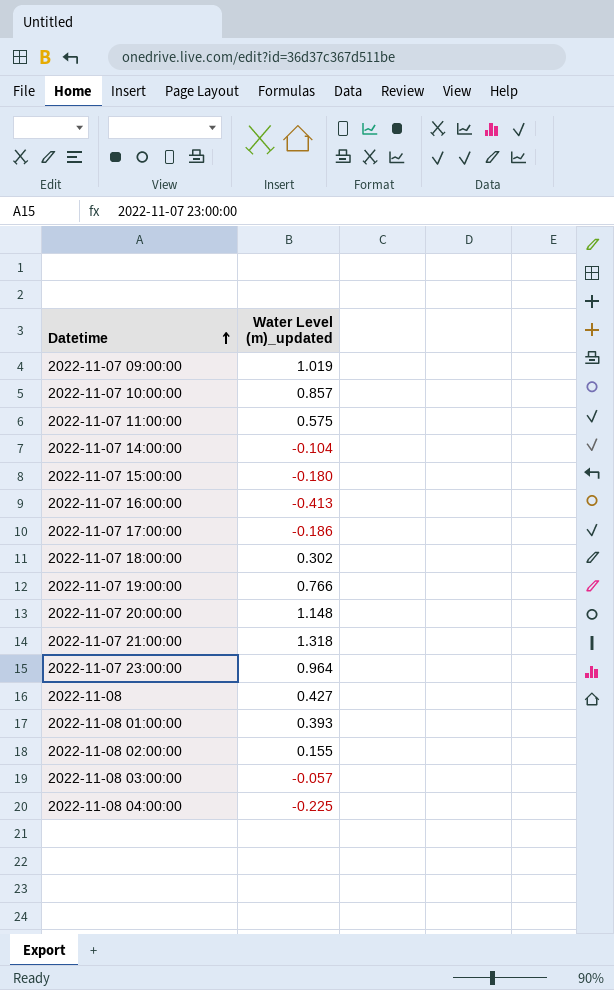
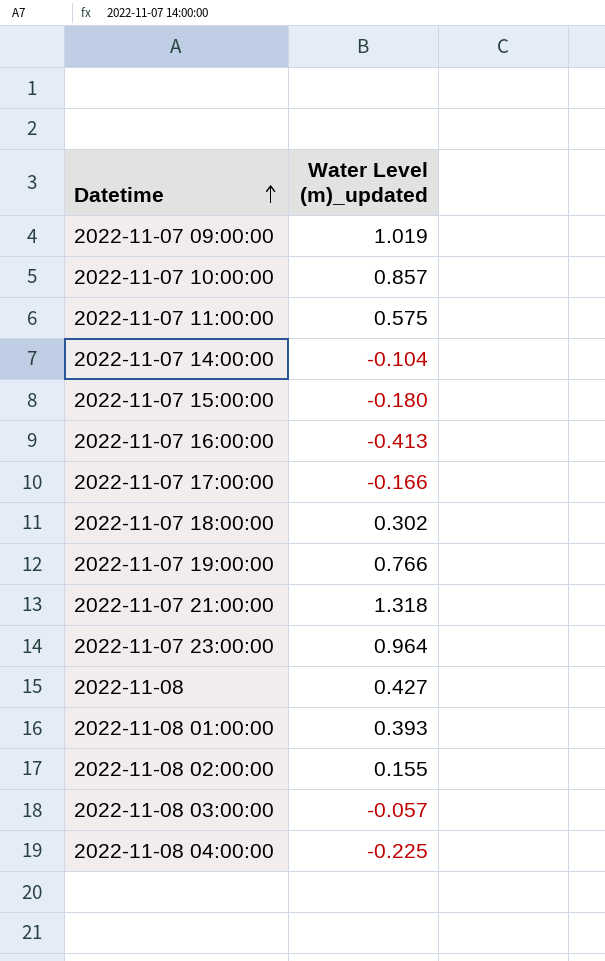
row 2022-11-07 20:00:00: 1.148 -> none
2022-11-07 17:00:00 | Water Level (m)_updated: -0.186 -> -0.166

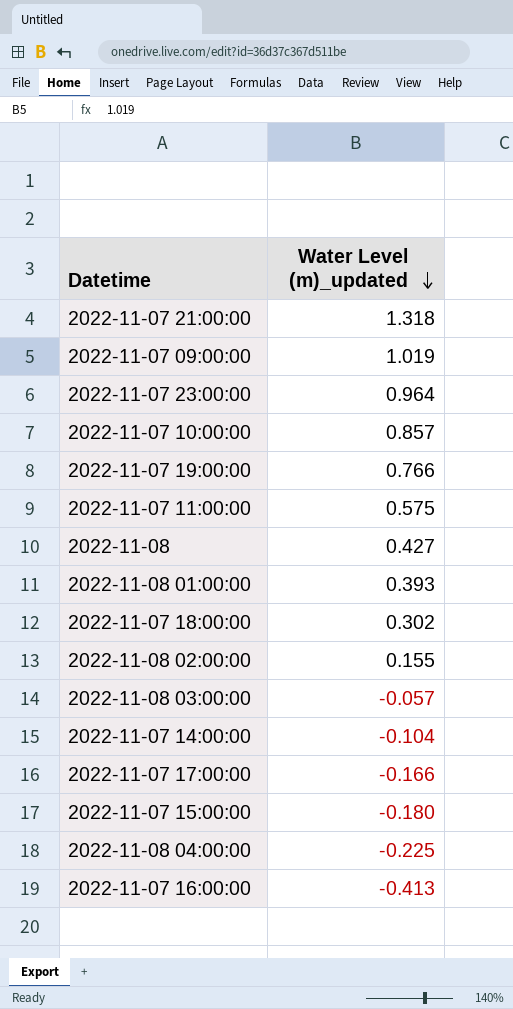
row order: Datetime ascending -> Water Level (m)_updated descending

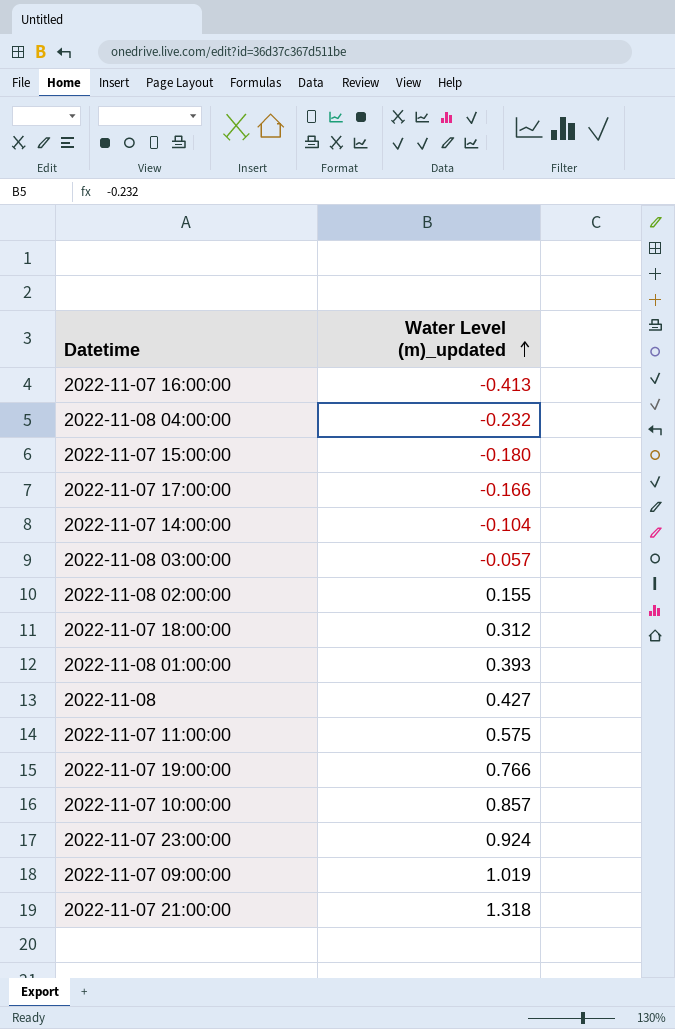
row order: Water Level (m)_updated descending -> Water Level (m)_updated ascending
2022-11-08 04:00:00 | Water Level (m)_updated: -0.225 -> -0.232
2022-11-07 18:00:00 | Water Level (m)_updated: 0.302 -> 0.312
2022-11-07 23:00:00 | Water Level (m)_updated: 0.964 -> 0.924

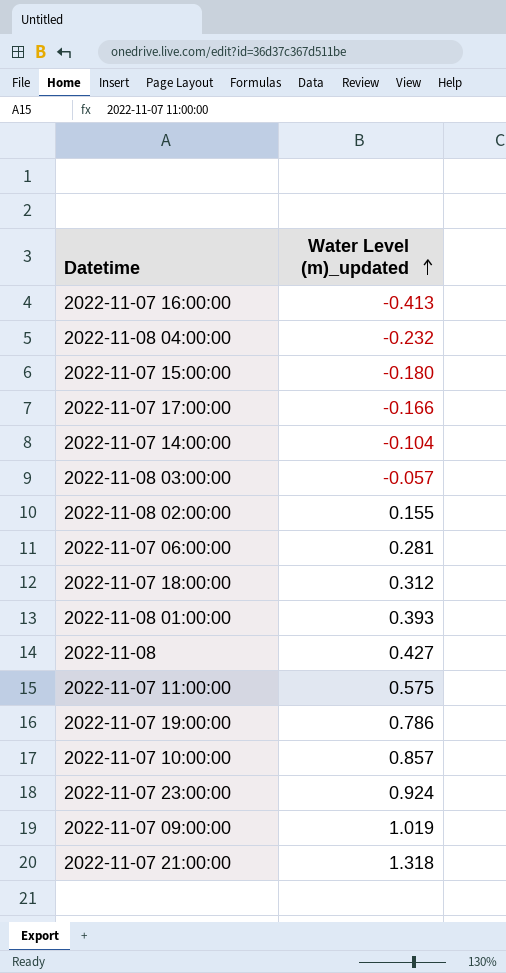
row 2022-11-07 06:00:00: none -> 0.281
2022-11-07 19:00:00 | Water Level (m)_updated: 0.766 -> 0.786

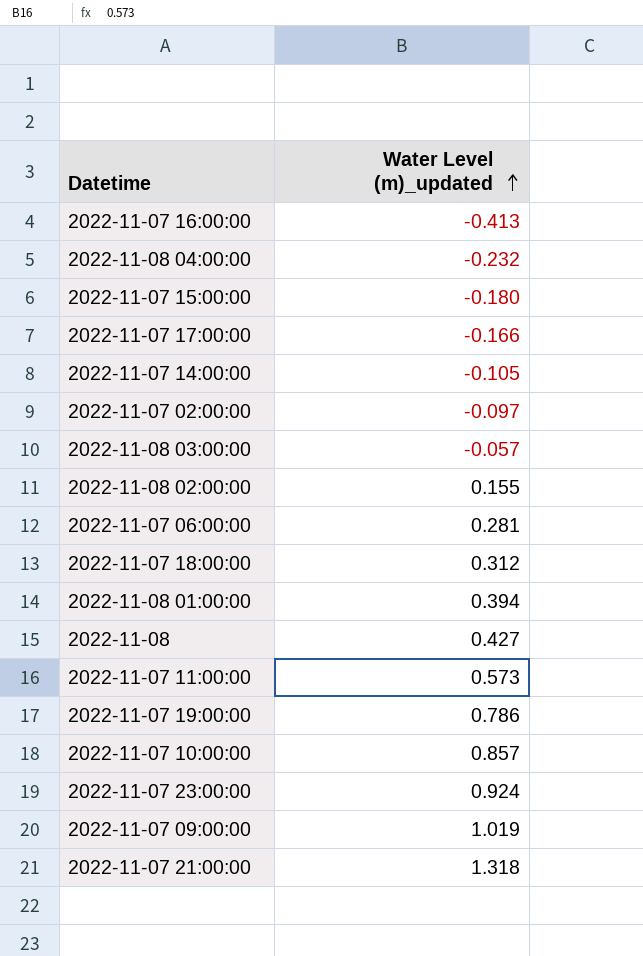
2022-11-07 14:00:00 | Water Level (m)_updated: -0.104 -> -0.105
row 2022-11-07 02:00:00: none -> -0.097
2022-11-08 01:00:00 | Water Level (m)_updated: 0.393 -> 0.394
2022-11-07 11:00:00 | Water Level (m)_updated: 0.575 -> 0.573

